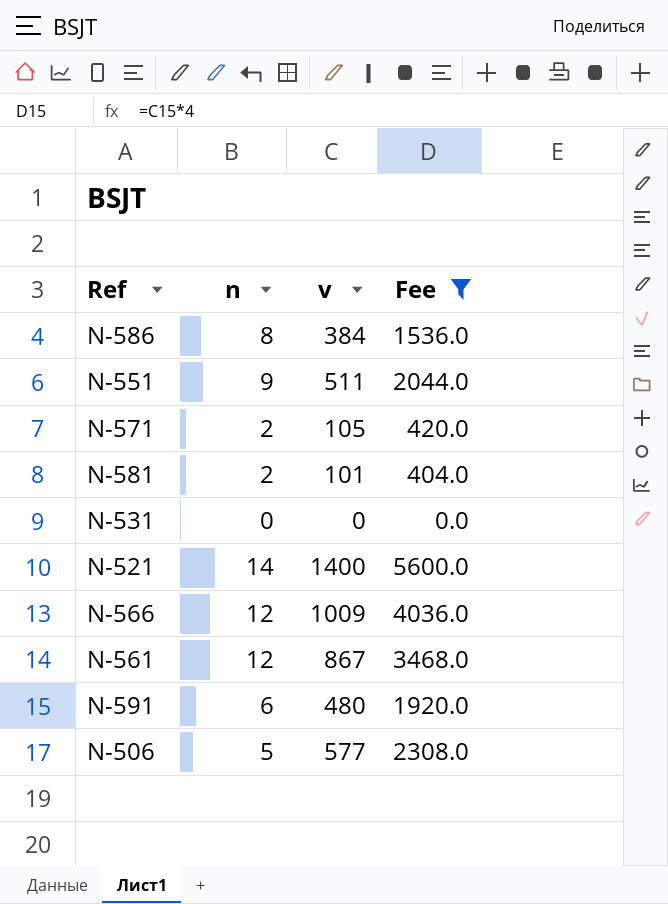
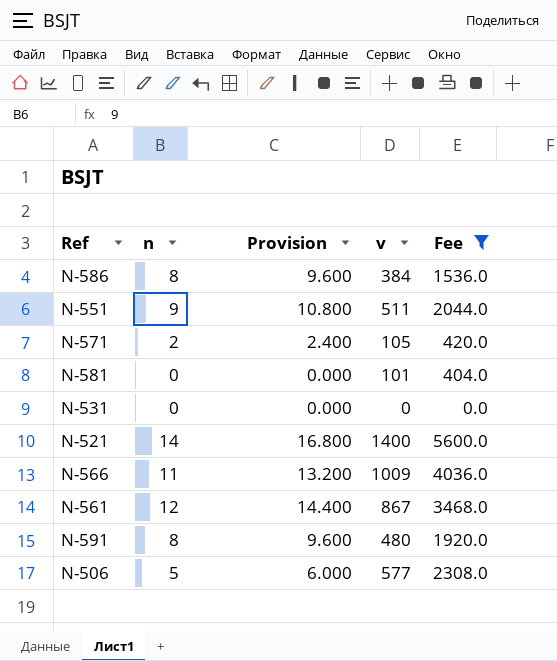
column Provision | formula: none -> [n] * 1.2
N-581 | n: 2 -> 0
N-566 | n: 12 -> 11
N-591 | n: 6 -> 8

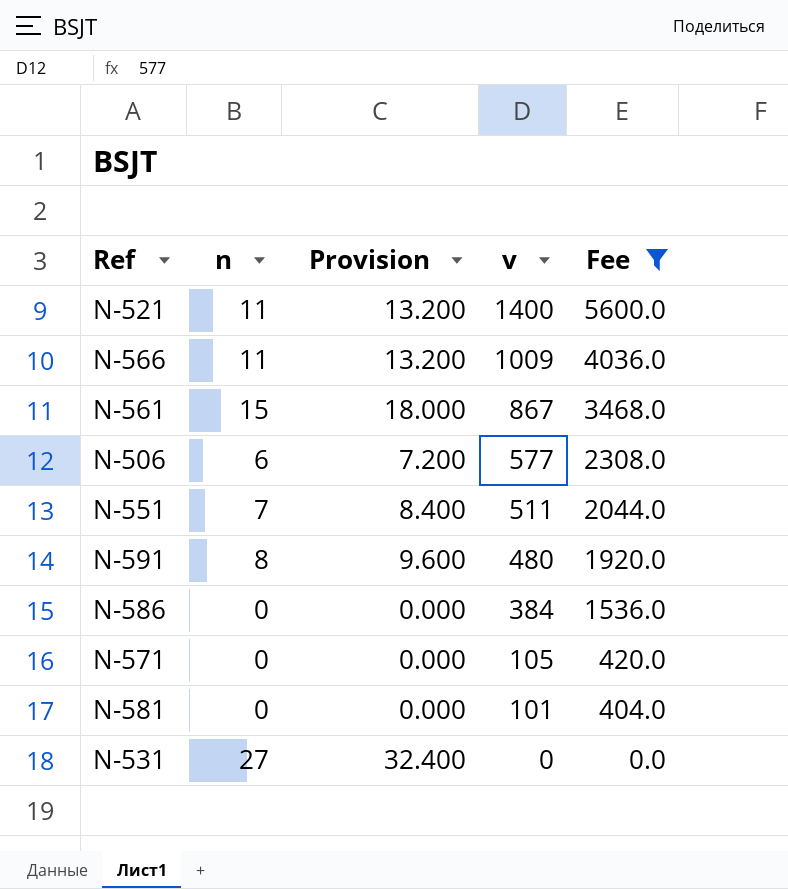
row order: none -> v descending
N-521 | n: 14 -> 11
N-521 | Provision: 16.800 -> 13.200
N-561 | n: 12 -> 15
N-561 | Provision: 14.400 -> 18.000
N-506 | n: 5 -> 6
N-506 | Provision: 6.000 -> 7.200
N-551 | n: 9 -> 7
N-551 | Provision: 10.800 -> 8.400
N-586 | n: 8 -> 0
N-586 | Provision: 9.600 -> 0.000
N-571 | n: 2 -> 0
N-571 | Provision: 2.400 -> 0.000
N-531 | n: 0 -> 27
N-531 | Provision: 0.000 -> 32.400

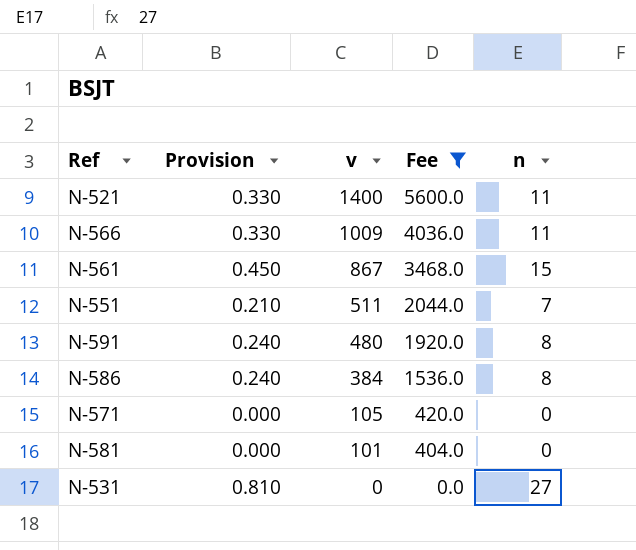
column Provision | formula: [n] * 1.2 -> [n] * 0.03
column n | position: 2 -> 5
row N-506: 6 | 7.200 | 577 | 2308.0 -> none
N-586 | n: 0 -> 8

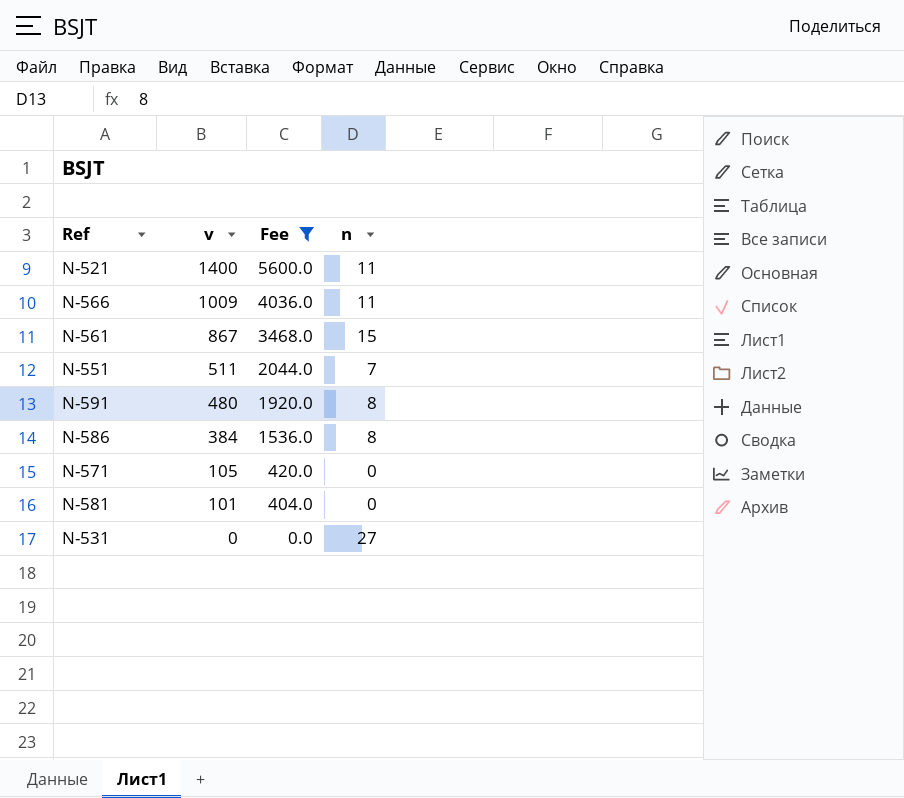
column Provision | formula: [n] * 0.03 -> none

